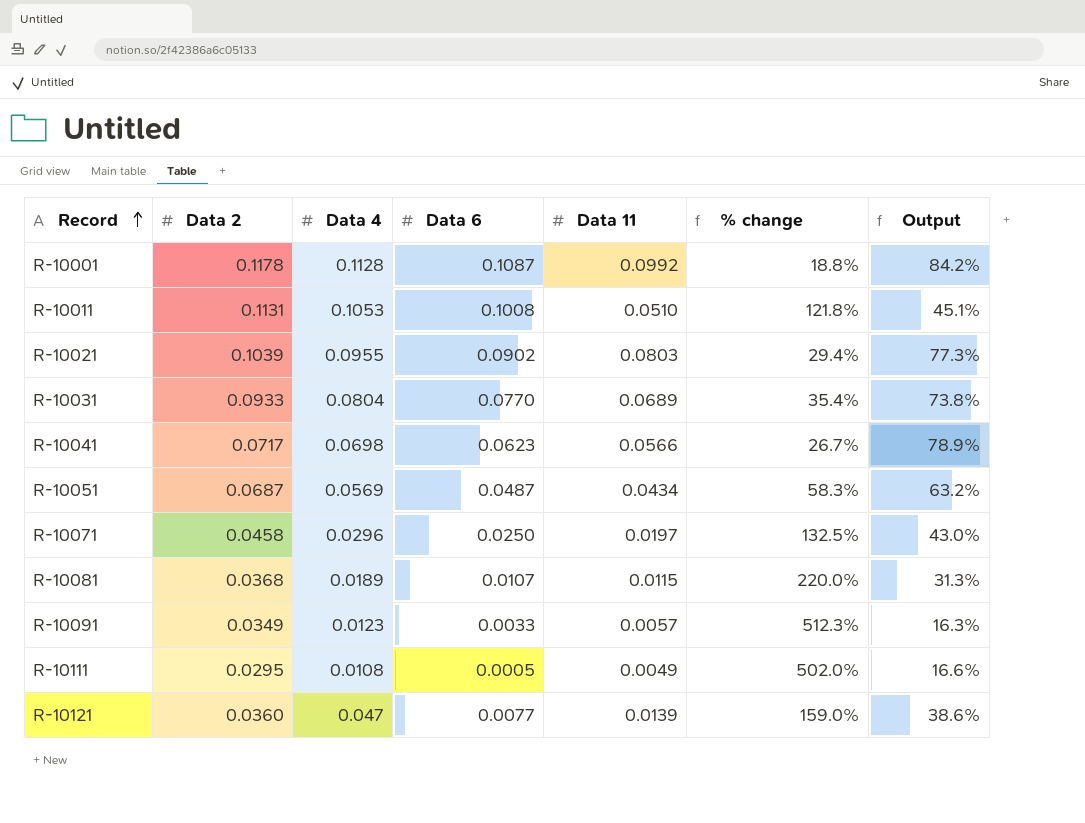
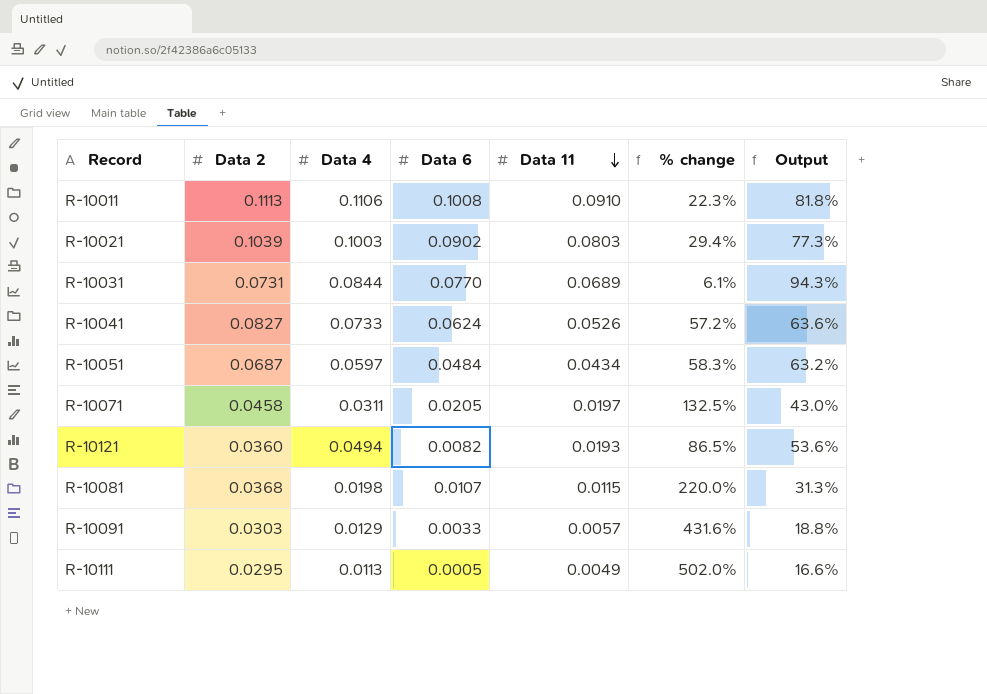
row order: Record ascending -> Data 11 descending
row R-10001: 0.1178 | 0.1128 | 0.1087 | 0.0992 | 18.8% | 84.2% -> none
R-10011 | Data 2: 0.1131 -> 0.1113
R-10011 | Data 4: 0.1053 -> 0.1106
R-10011 | Data 11: 0.0510 -> 0.0910
R-10011 | % change: 121.8% -> 22.3%
R-10011 | Output: 45.1% -> 81.8%
R-10021 | Data 4: 0.0955 -> 0.1003
R-10031 | Data 2: 0.0933 -> 0.0731
R-10031 | Data 4: 0.0804 -> 0.0844
R-10031 | % change: 35.4% -> 6.1%
R-10031 | Output: 73.8% -> 94.3%
R-10041 | Data 2: 0.0717 -> 0.0827
R-10041 | Data 4: 0.0698 -> 0.0733
R-10041 | Data 6: 0.0623 -> 0.0624
R-10041 | Data 11: 0.0566 -> 0.0526
R-10041 | % change: 26.7% -> 57.2%
R-10041 | Output: 78.9% -> 63.6%
R-10051 | Data 4: 0.0569 -> 0.0597
R-10051 | Data 6: 0.0487 -> 0.0484
R-10071 | Data 4: 0.0296 -> 0.0311
R-10071 | Data 6: 0.0250 -> 0.0205
R-10121 | Data 4: 0.047 -> 0.0494
R-10121 | Data 6: 0.0077 -> 0.0082
R-10121 | Data 11: 0.0139 -> 0.0193
R-10121 | % change: 159.0% -> 86.5%
R-10121 | Output: 38.6% -> 53.6%
R-10081 | Data 4: 0.0189 -> 0.0198
R-10091 | Data 2: 0.0349 -> 0.0303
R-10091 | Data 4: 0.0123 -> 0.0129
R-10091 | % change: 512.3% -> 431.6%
R-10091 | Output: 16.3% -> 18.8%
R-10111 | Data 4: 0.0108 -> 0.0113

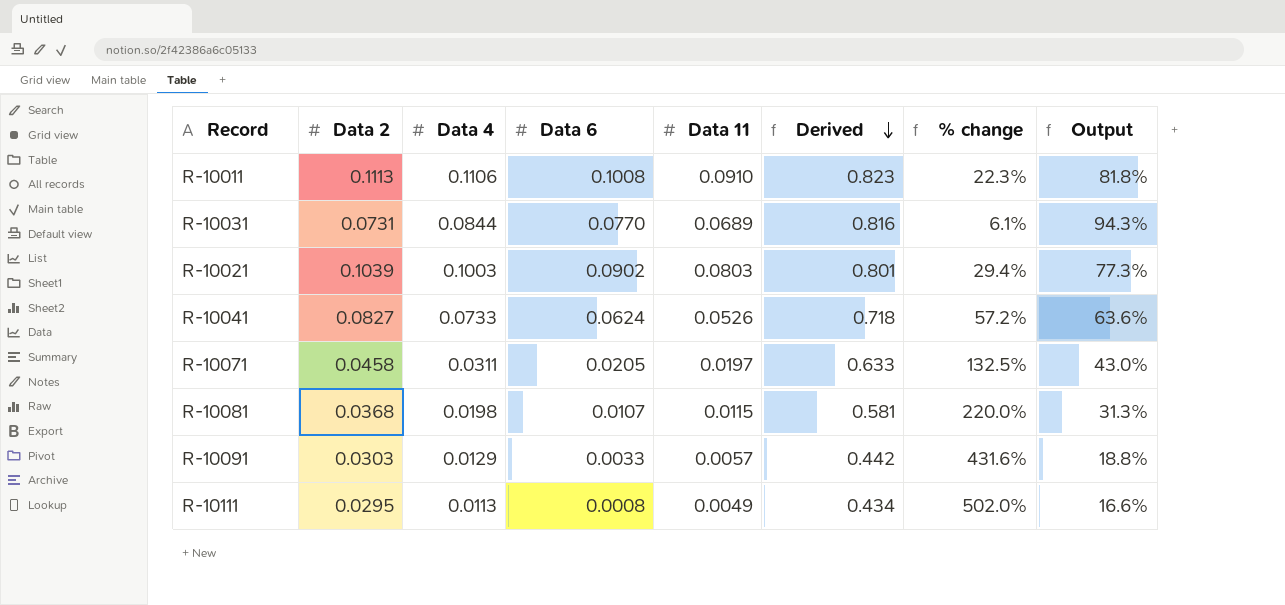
row order: Data 11 descending -> Derived descending
column Derived | formula: none -> [Data 11] / [Data 4]
row R-10051: 0.0687 | 0.0597 | 0.0484 | 0.0434 | 58.3% | 63.2% -> none
row R-10121: 0.0360 | 0.0494 | 0.0082 | 0.0193 | 86.5% | 53.6% -> none
R-10111 | Data 6: 0.0005 -> 0.0008

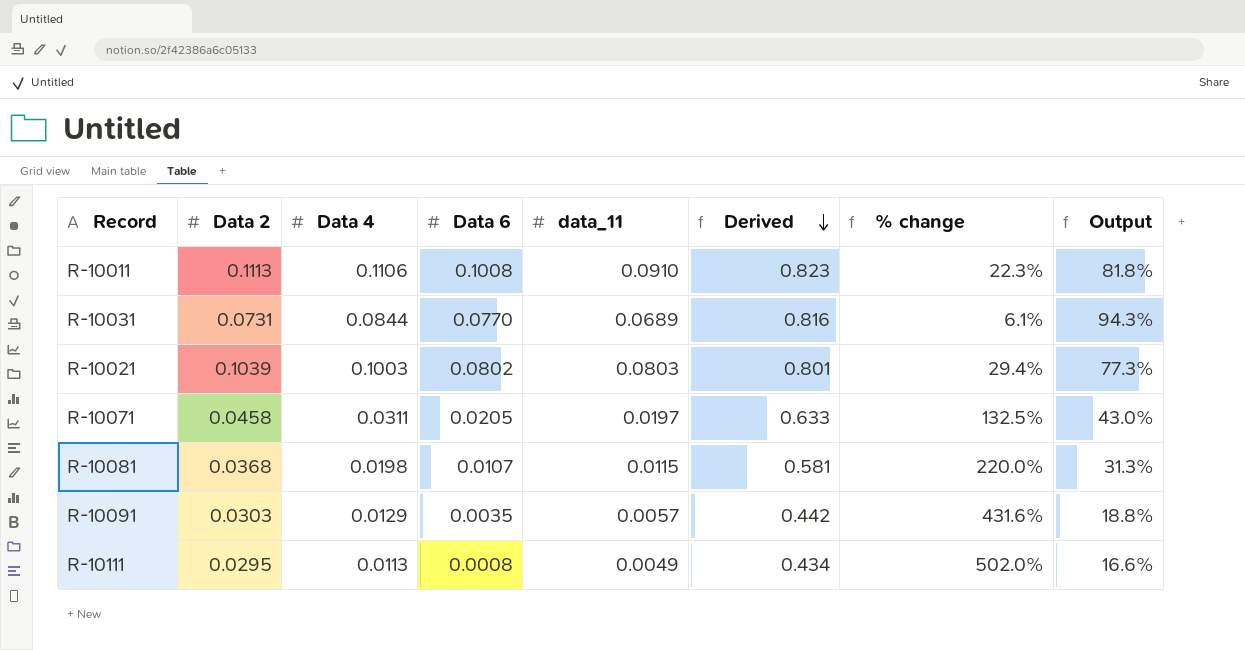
column name: Data 11 -> data_11
row R-10041: 0.0827 | 0.0733 | 0.0624 | 0.0526 | 0.718 | 57.2% | 63.6% -> none
R-10021 | Data 6: 0.0902 -> 0.0802
R-10091 | Data 6: 0.0033 -> 0.0035

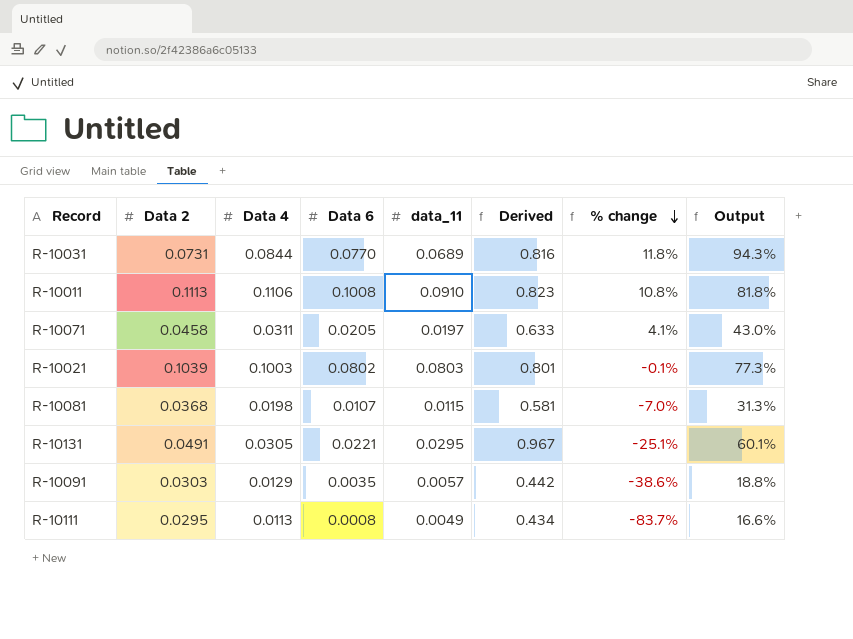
row order: Derived descending -> % change descending
column % change | formula: ([Data 2] - [data_11]) / [data_11] -> ([Data 6] - [data_11]) / [data_11]
row R-10131: none -> 0.0491 | 0.0305 | 0.0221 | 0.0295 | 0.967 | -25.1% | 60.1%

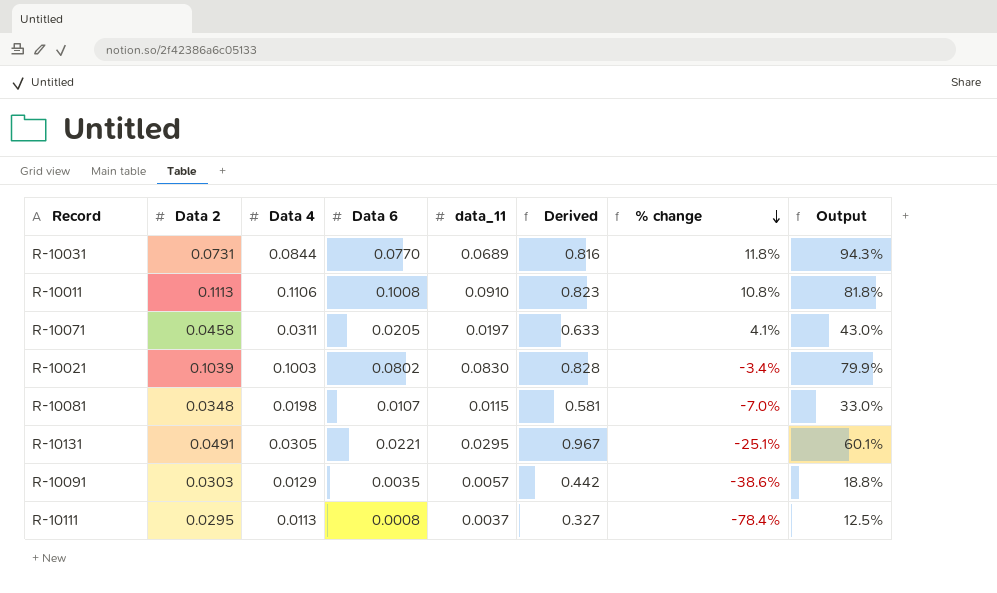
R-10021 | data_11: 0.0803 -> 0.0830
R-10021 | Derived: 0.801 -> 0.828
R-10021 | % change: -0.1% -> -3.4%
R-10021 | Output: 77.3% -> 79.9%
R-10081 | Data 2: 0.0368 -> 0.0348
R-10081 | Output: 31.3% -> 33.0%
R-10111 | data_11: 0.0049 -> 0.0037
R-10111 | Derived: 0.434 -> 0.327
R-10111 | % change: -83.7% -> -78.4%
R-10111 | Output: 16.6% -> 12.5%

